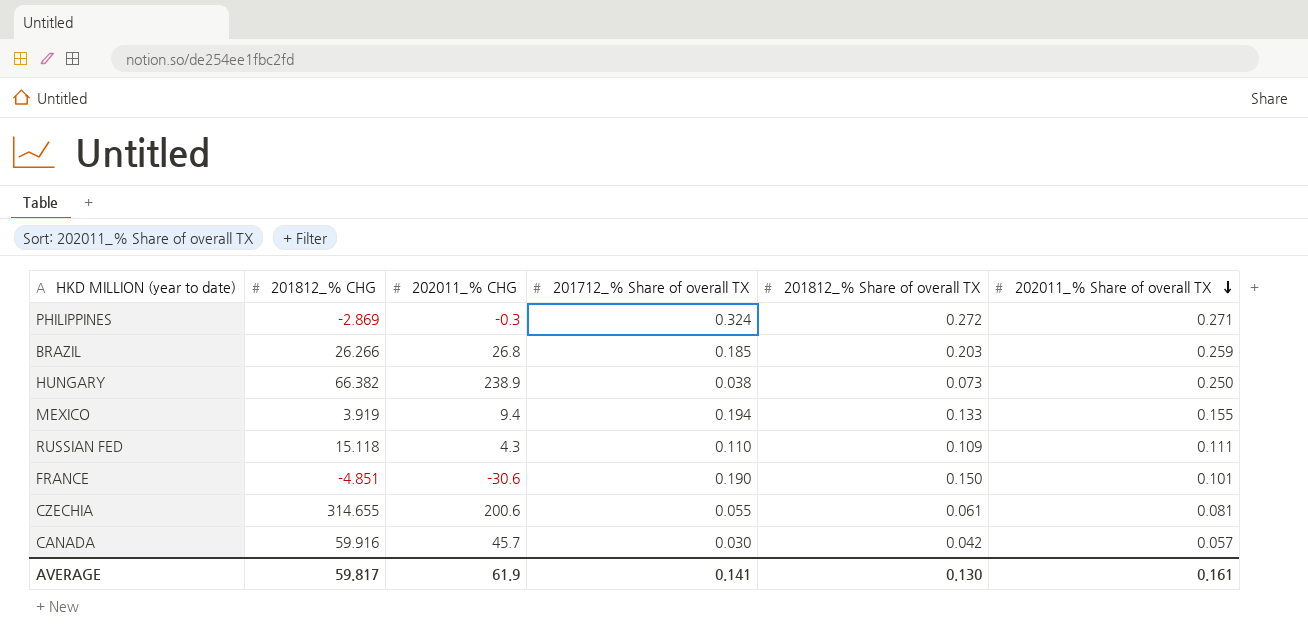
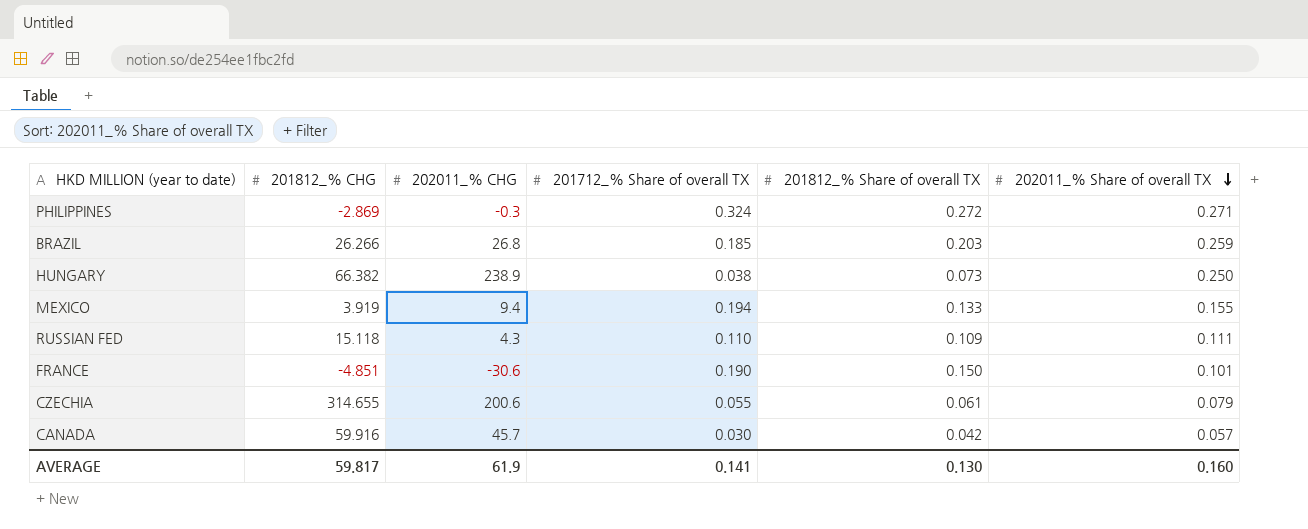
CZECHIA | 202011_% Share of overall TX: 0.081 -> 0.079
AVERAGE | 202011_% Share of overall TX: 0.161 -> 0.160

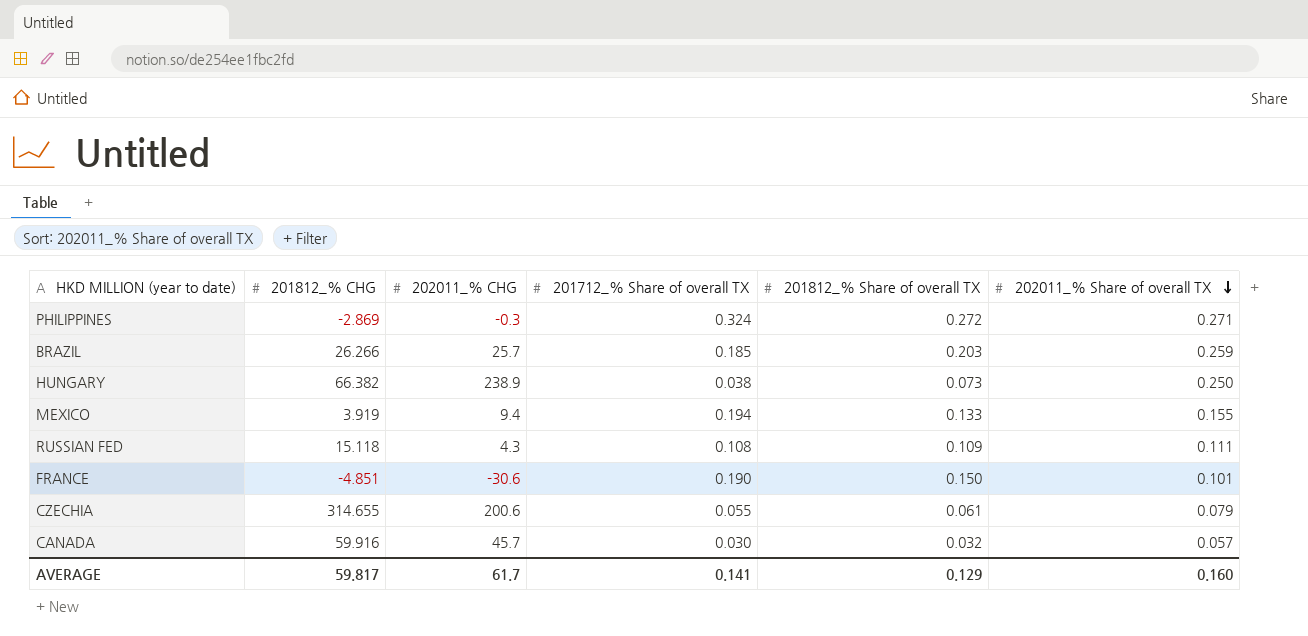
BRAZIL | 202011_% CHG: 26.8 -> 25.7
RUSSIAN FED | 201712_% Share of overall TX: 0.110 -> 0.108
CANADA | 201812_% Share of overall TX: 0.042 -> 0.032
AVERAGE | 202011_% CHG: 61.9 -> 61.7
AVERAGE | 201812_% Share of overall TX: 0.130 -> 0.129

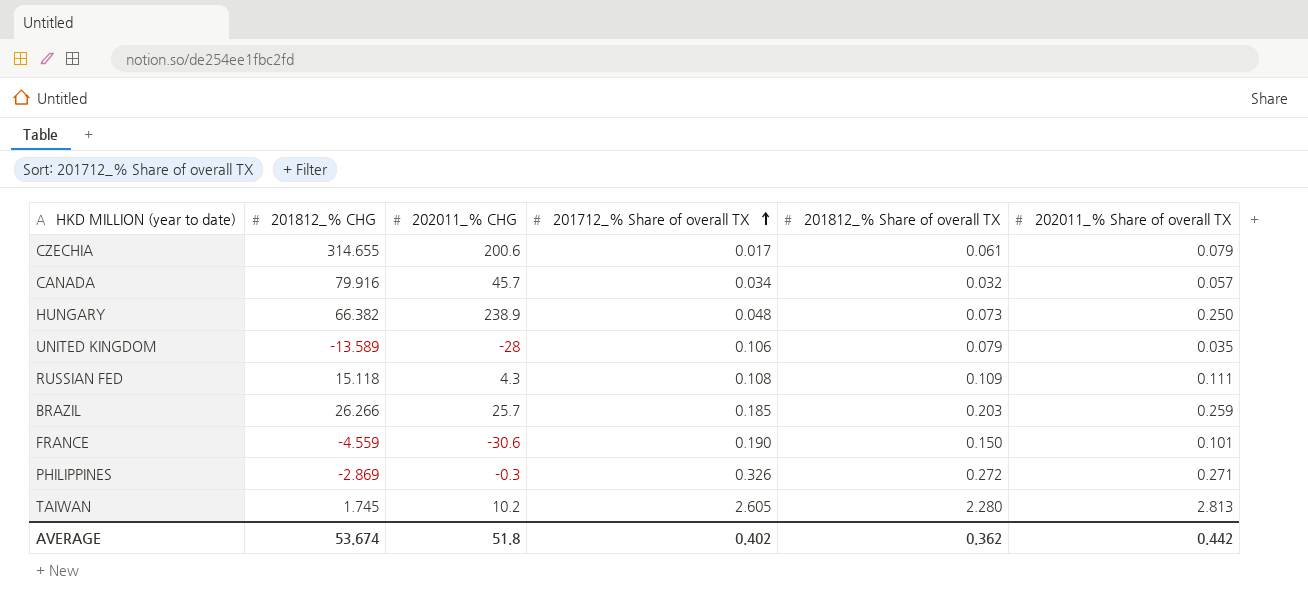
row order: 202011_% Share of overall TX descending -> 201712_% Share of overall TX ascending
row MEXICO: 3.919 | 9.4 | 0.194 | 0.133 | 0.155 -> none
CZECHIA | 201712_% Share of overall TX: 0.055 -> 0.017
CANADA | 201812_% CHG: 59.916 -> 79.916
CANADA | 201712_% Share of overall TX: 0.030 -> 0.034
HUNGARY | 201712_% Share of overall TX: 0.038 -> 0.048
row UNITED KINGDOM: none -> -13.589 | -28 | 0.106 | 0.079 | 0.035
FRANCE | 201812_% CHG: -4.851 -> -4.559
PHILIPPINES | 201712_% Share of overall TX: 0.324 -> 0.326
row TAIWAN: none -> 1.745 | 10.2 | 2.605 | 2.280 | 2.813
AVERAGE | 201812_% CHG: 59.817 -> 53.674
AVERAGE | 202011_% CHG: 61.7 -> 51.8
AVERAGE | 201712_% Share of overall TX: 0.141 -> 0.402
AVERAGE | 201812_% Share of overall TX: 0.129 -> 0.362
AVERAGE | 202011_% Share of overall TX: 0.160 -> 0.442

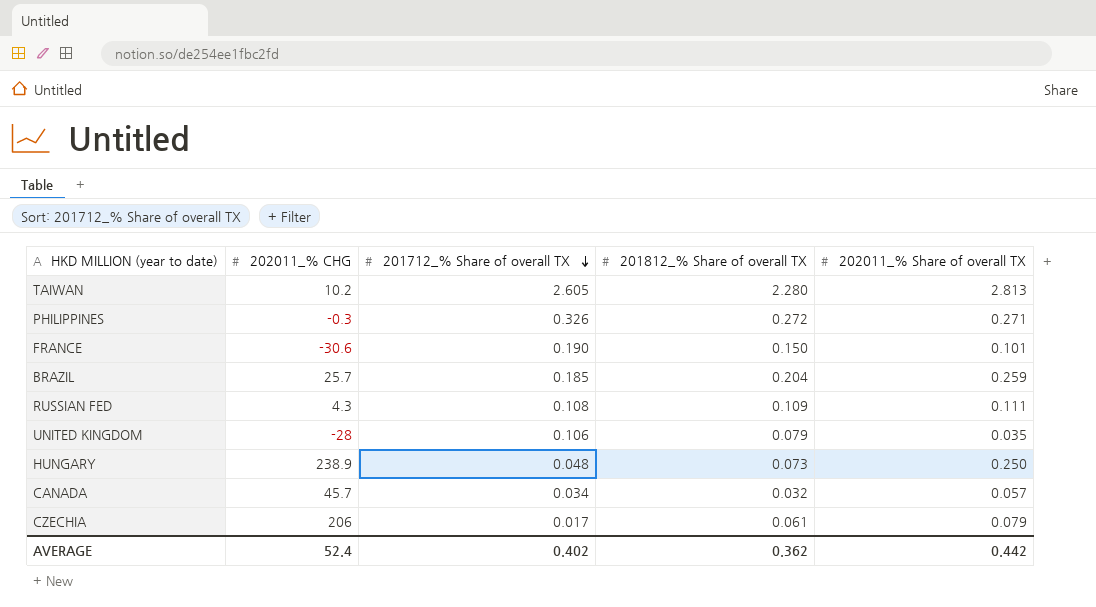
row order: 201712_% Share of overall TX ascending -> 201712_% Share of overall TX descending
column 201812_% CHG | position: 2 -> none
BRAZIL | 201812_% Share of overall TX: 0.203 -> 0.204
CZECHIA | 202011_% CHG: 200.6 -> 206
AVERAGE | 202011_% CHG: 51.8 -> 52.4

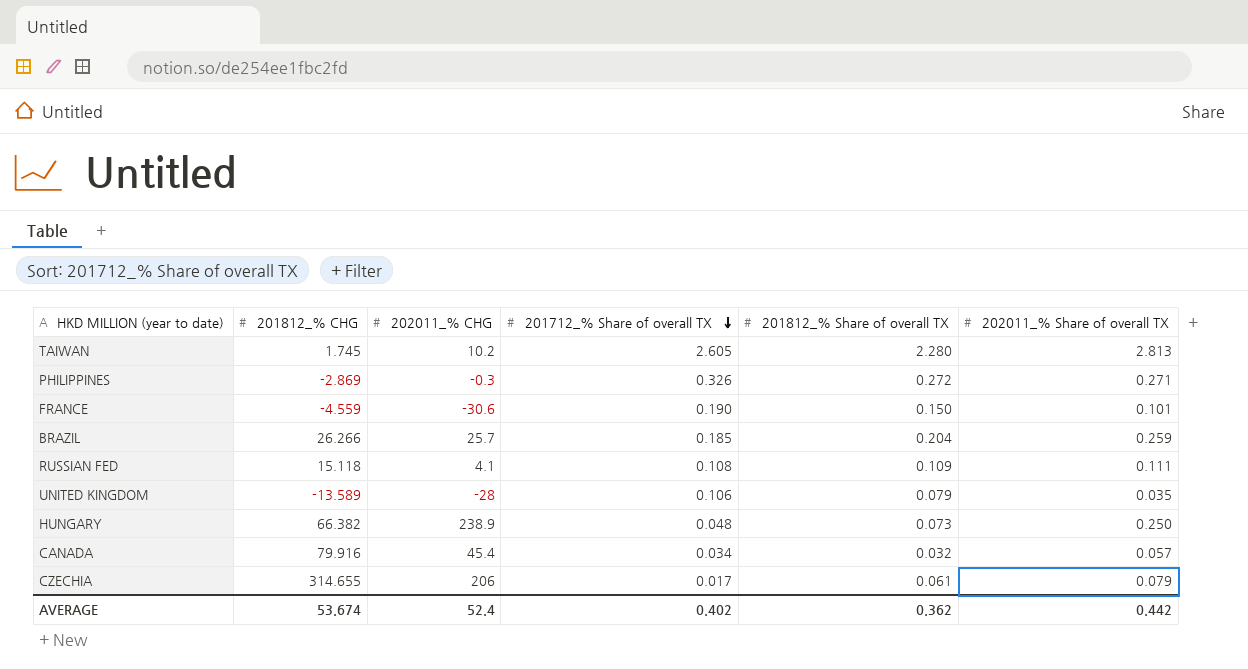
column 201812_% CHG | position: none -> 2
RUSSIAN FED | 202011_% CHG: 4.3 -> 4.1
CANADA | 202011_% CHG: 45.7 -> 45.4

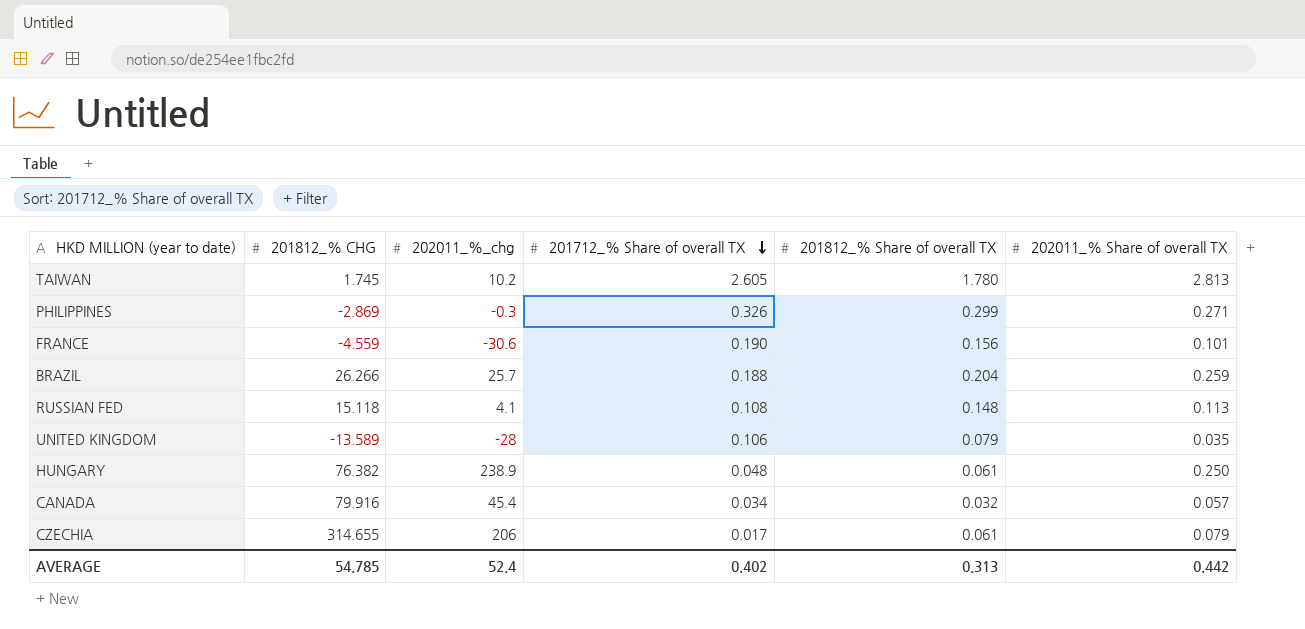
column name: 202011_% CHG -> 202011_%_chg
TAIWAN | 201812_% Share of overall TX: 2.280 -> 1.780
PHILIPPINES | 201812_% Share of overall TX: 0.272 -> 0.299
FRANCE | 201812_% Share of overall TX: 0.150 -> 0.156
BRAZIL | 201712_% Share of overall TX: 0.185 -> 0.188
RUSSIAN FED | 201812_% Share of overall TX: 0.109 -> 0.148
RUSSIAN FED | 202011_% Share of overall TX: 0.111 -> 0.113
HUNGARY | 201812_% CHG: 66.382 -> 76.382
HUNGARY | 201812_% Share of overall TX: 0.073 -> 0.061
AVERAGE | 201812_% CHG: 53.674 -> 54.785
AVERAGE | 201812_% Share of overall TX: 0.362 -> 0.313

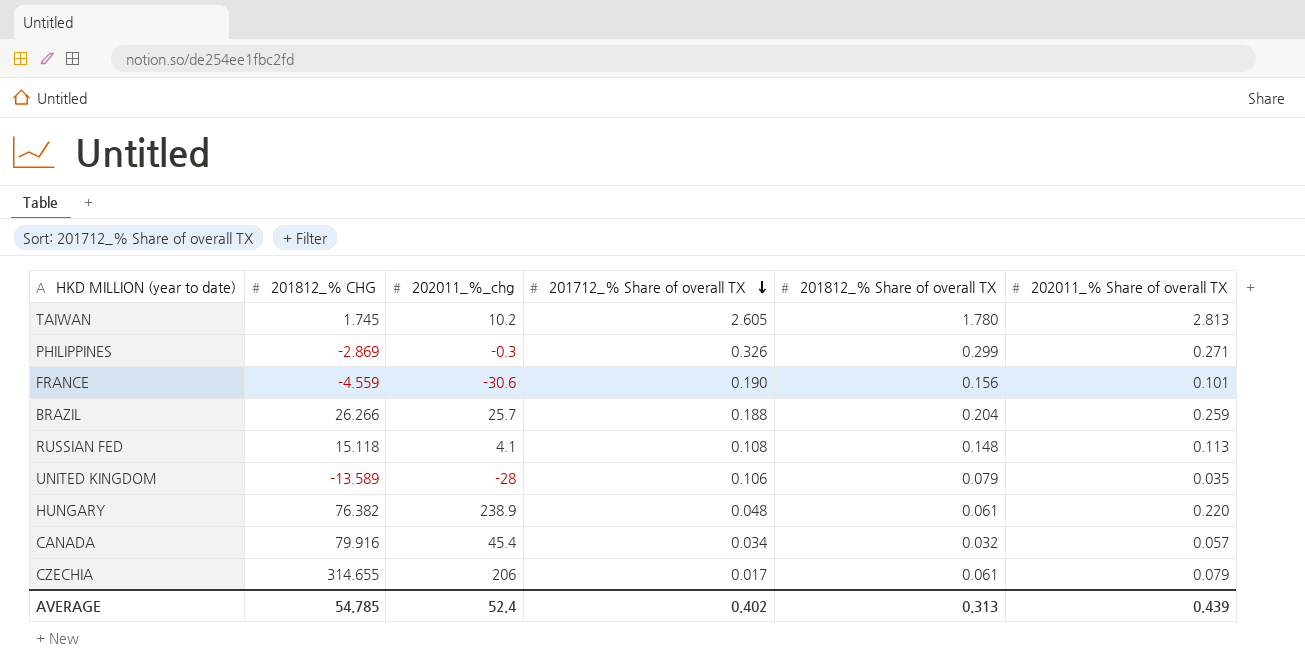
HUNGARY | 202011_% Share of overall TX: 0.250 -> 0.220
AVERAGE | 202011_% Share of overall TX: 0.442 -> 0.439

